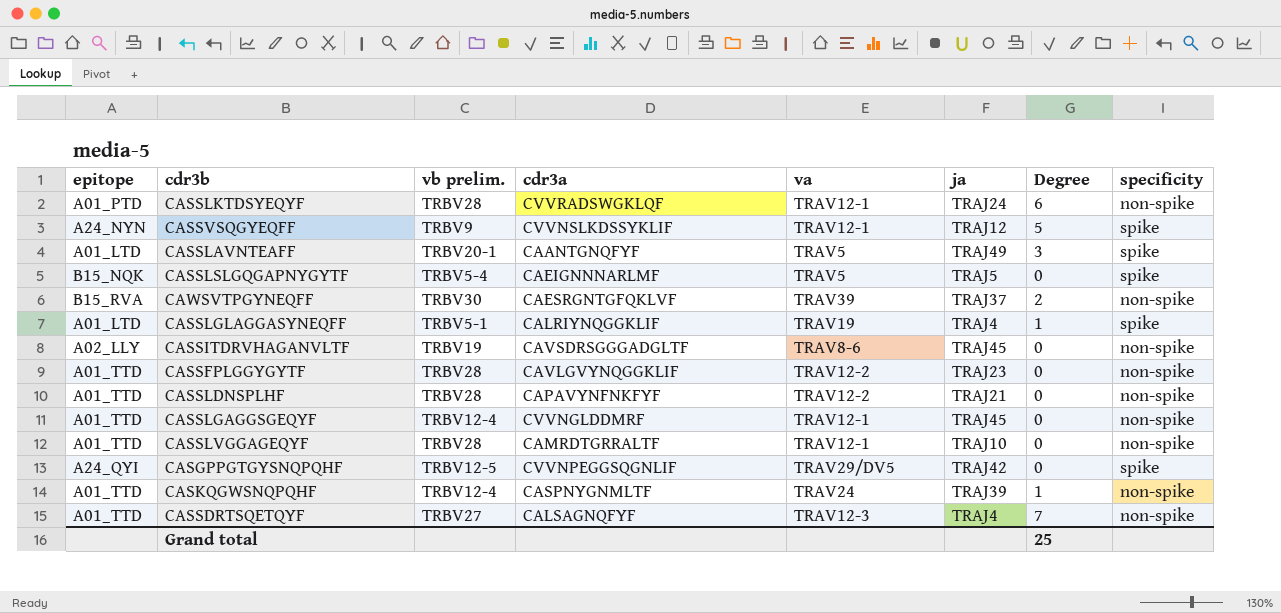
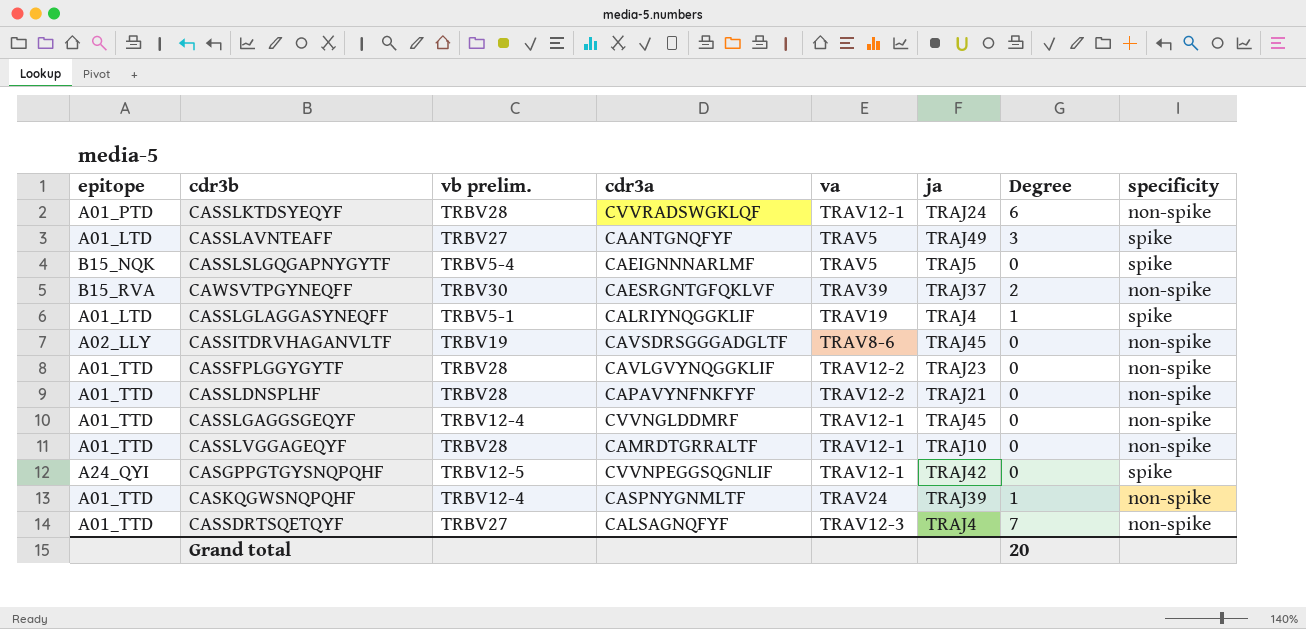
row CASSVSQGYEQFF: A24_NYN | TRBV9 | CVVNSLKDSSYKLIF | TRAV12-1 | TRAJ12 | 5 | spike -> none
CASSLAVNTEAFF | vb prelim.: TRBV20-1 -> TRBV27
CASGPPGTGYSNQPQHF | va: TRAV29/DV5 -> TRAV12-1
Grand total | Degree: 25 -> 20

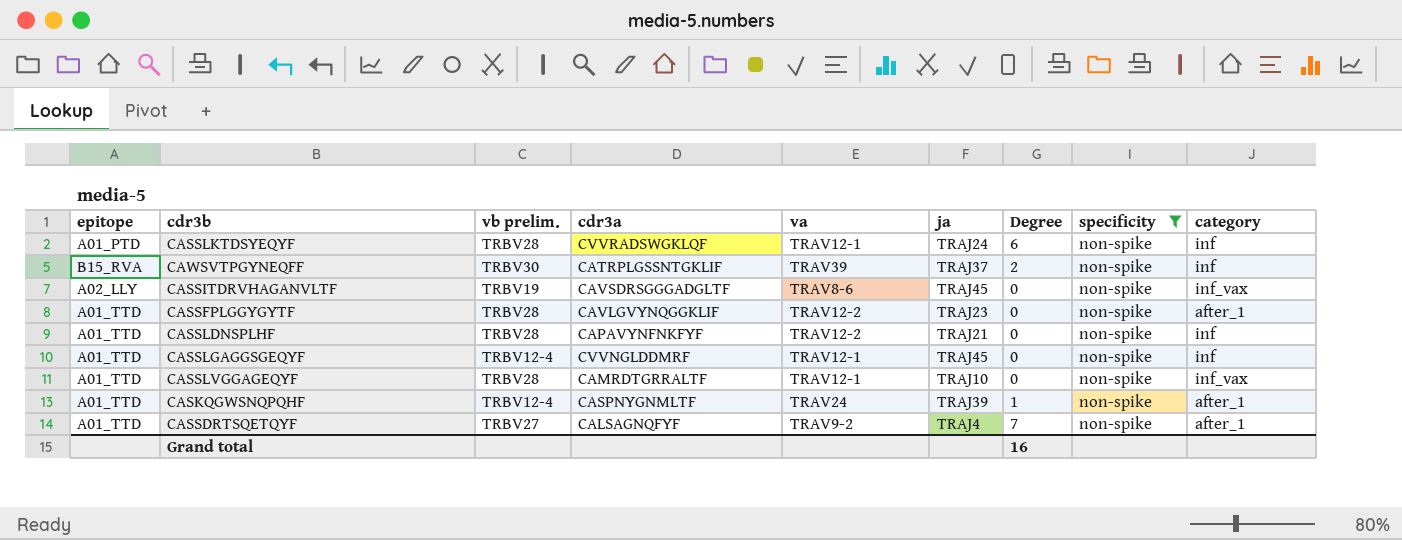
filter: none -> specificity = non-spike
column category | position: none -> 9
CAWSVTPGYNEQFF | cdr3a: CAESRGNTGFQKLVF -> CATRPLGSSNTGKLIF
CASSDRTSQETQYF | va: TRAV12-3 -> TRAV9-2
Grand total | Degree: 20 -> 16

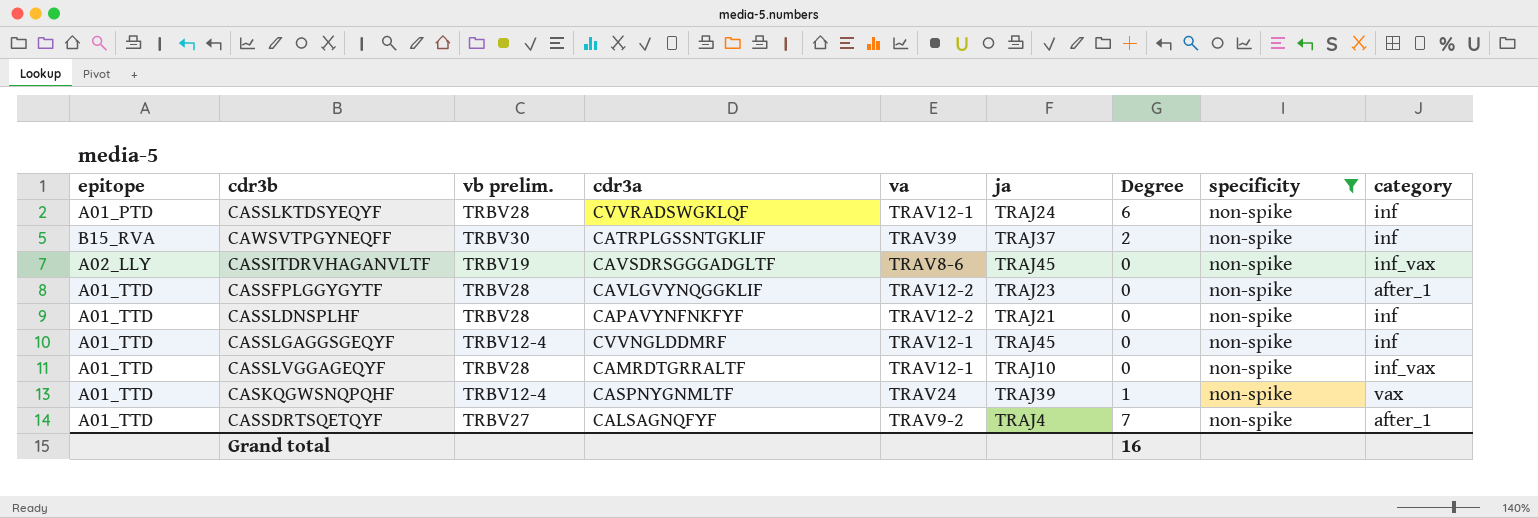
CASKQGWSNQPQHF | category: after_1 -> vax

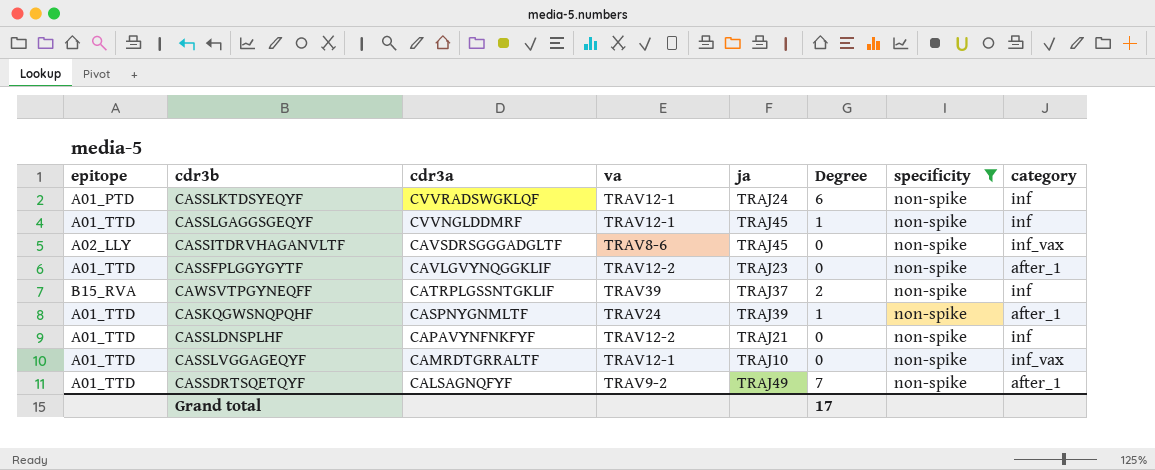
row order: none -> cdr3a descending
column vb prelim. | position: 3 -> none
CASSLGAGGSGEQYF | Degree: 0 -> 1
CASKQGWSNQPQHF | category: vax -> after_1
CASSDRTSQETQYF | ja: TRAJ4 -> TRAJ49
Grand total | Degree: 16 -> 17

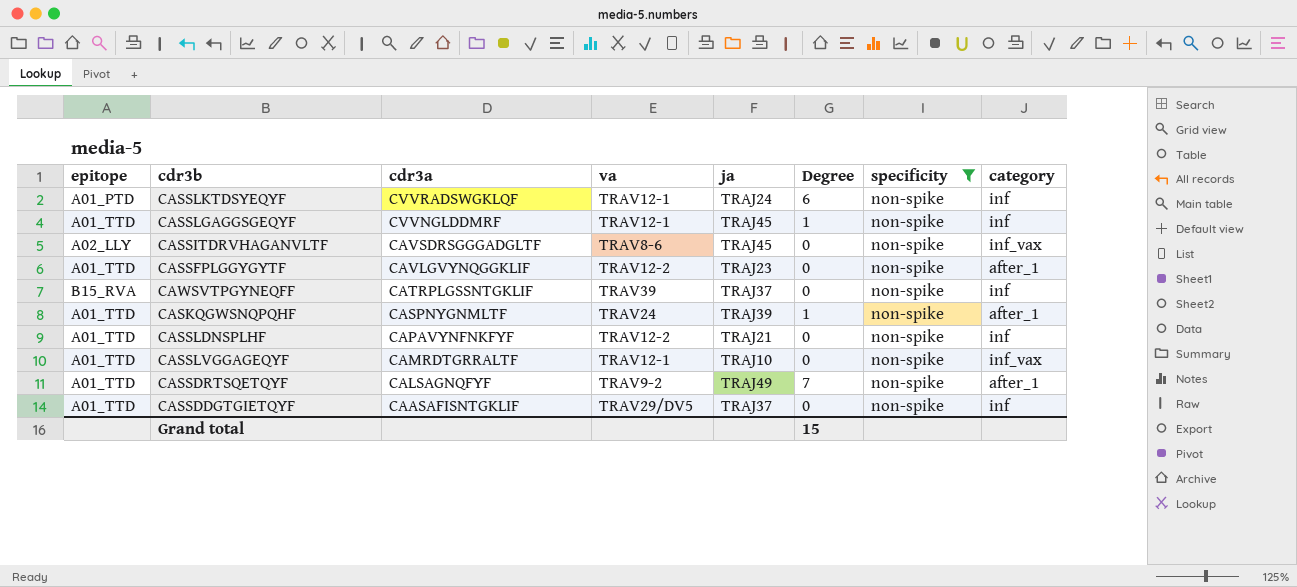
CAWSVTPGYNEQFF | Degree: 2 -> 0
row CASSDDGTGIETQYF: none -> A01_TTD | CAASAFISNTGKLIF | TRAV29/DV5 | TRAJ37 | 0 | non-spike | inf
Grand total | Degree: 17 -> 15

